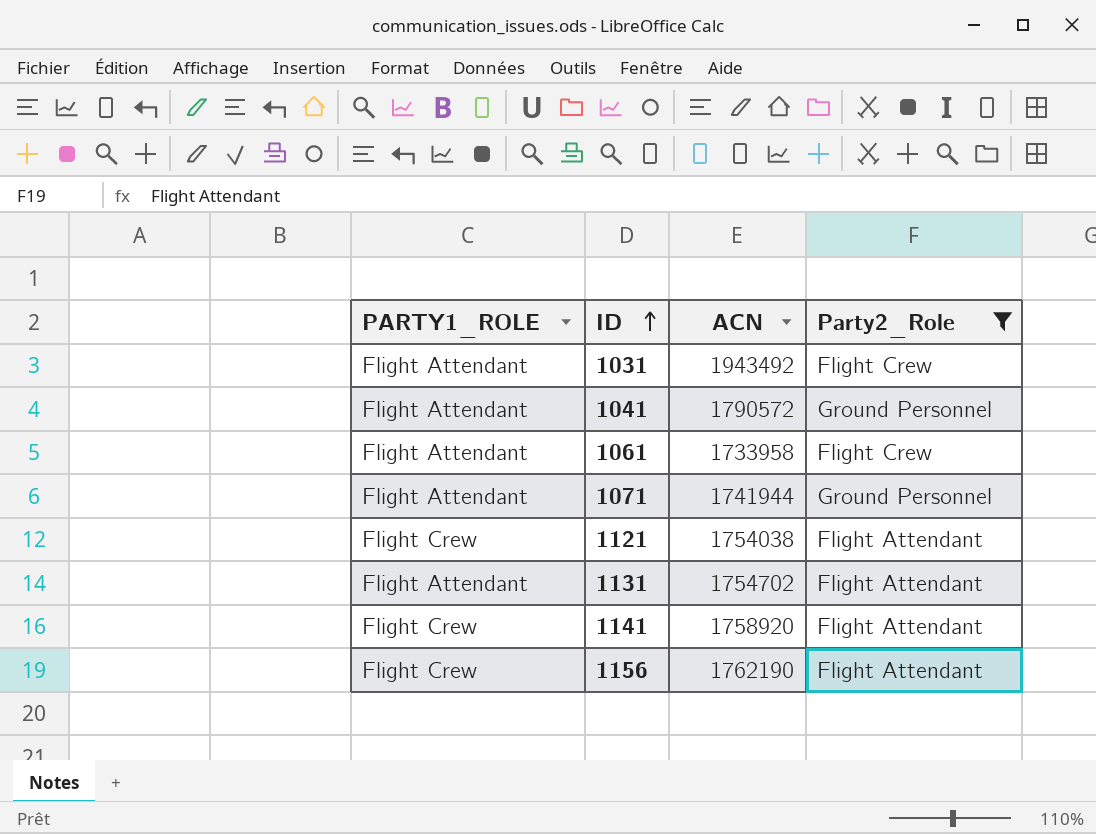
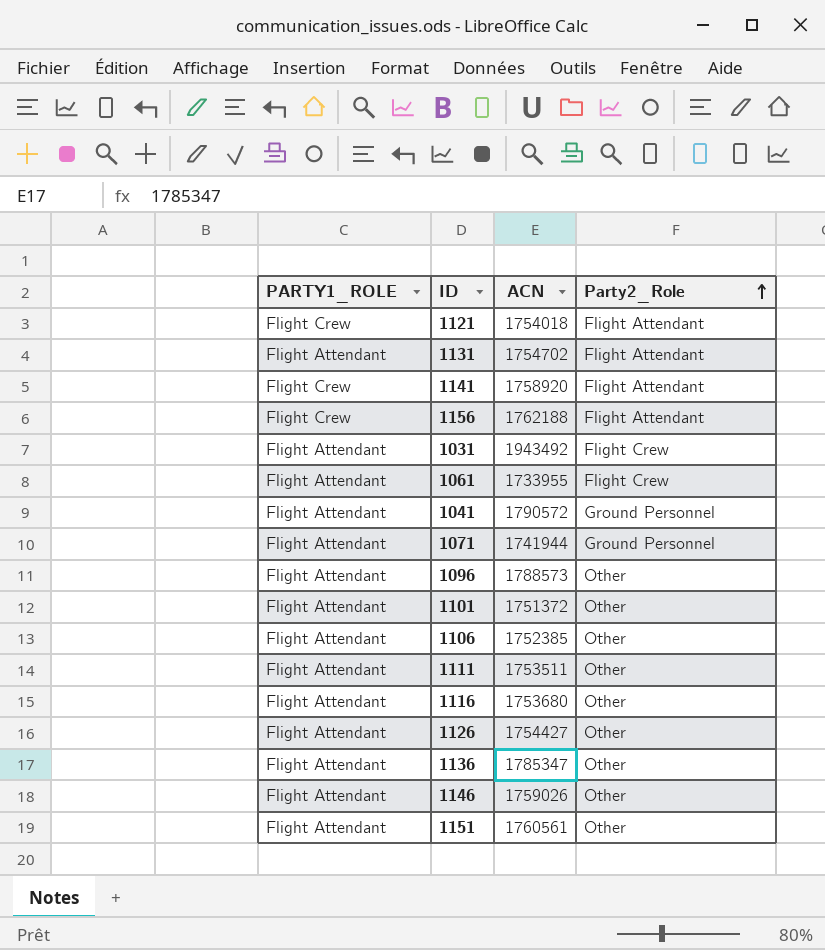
filter: Party2_Role != Other -> none
row order: ID ascending -> Party2_Role ascending
1121 | ACN: 1754038 -> 1754018
1156 | ACN: 1762190 -> 1762188
1061 | ACN: 1733958 -> 1733955

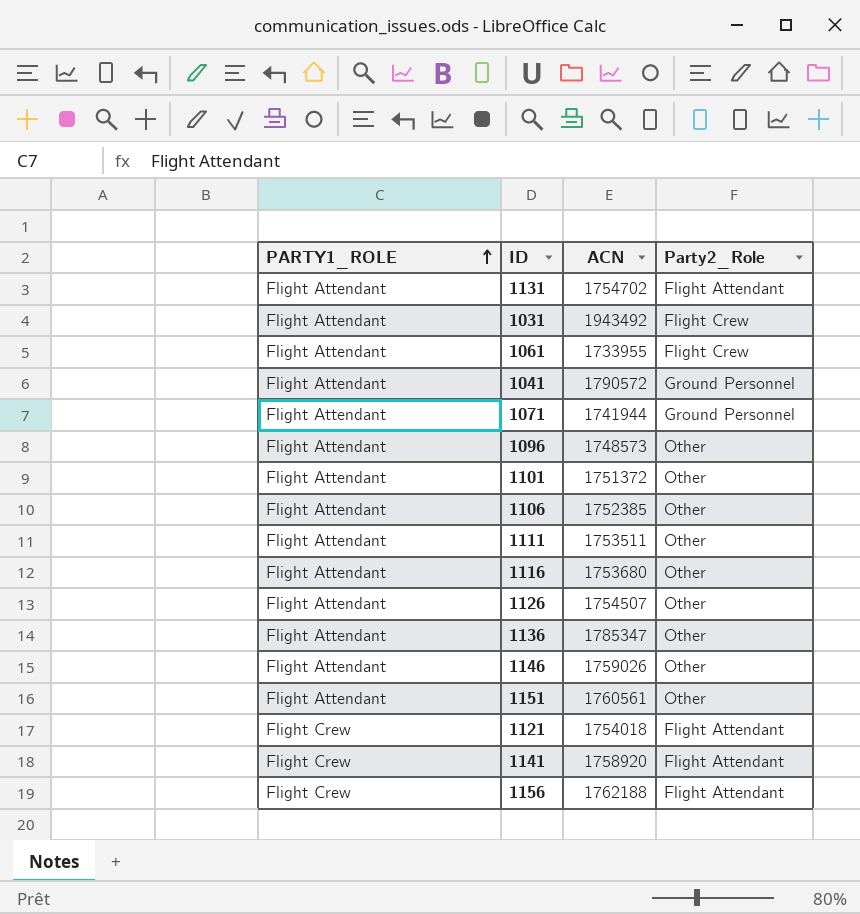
row order: Party2_Role ascending -> PARTY1_ROLE ascending
1096 | ACN: 1788573 -> 1748573
1126 | ACN: 1754427 -> 1754507

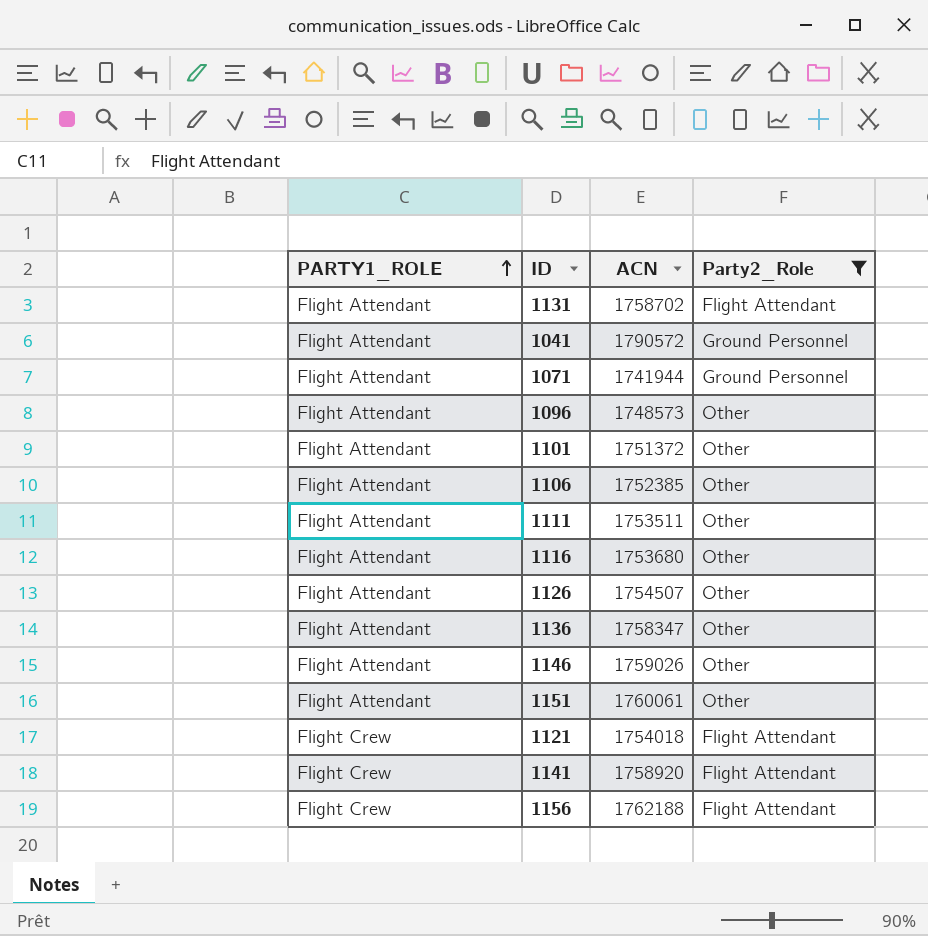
filter: none -> Party2_Role != Flight Crew
1131 | ACN: 1754702 -> 1758702
1136 | ACN: 1785347 -> 1758347
1151 | ACN: 1760561 -> 1760061

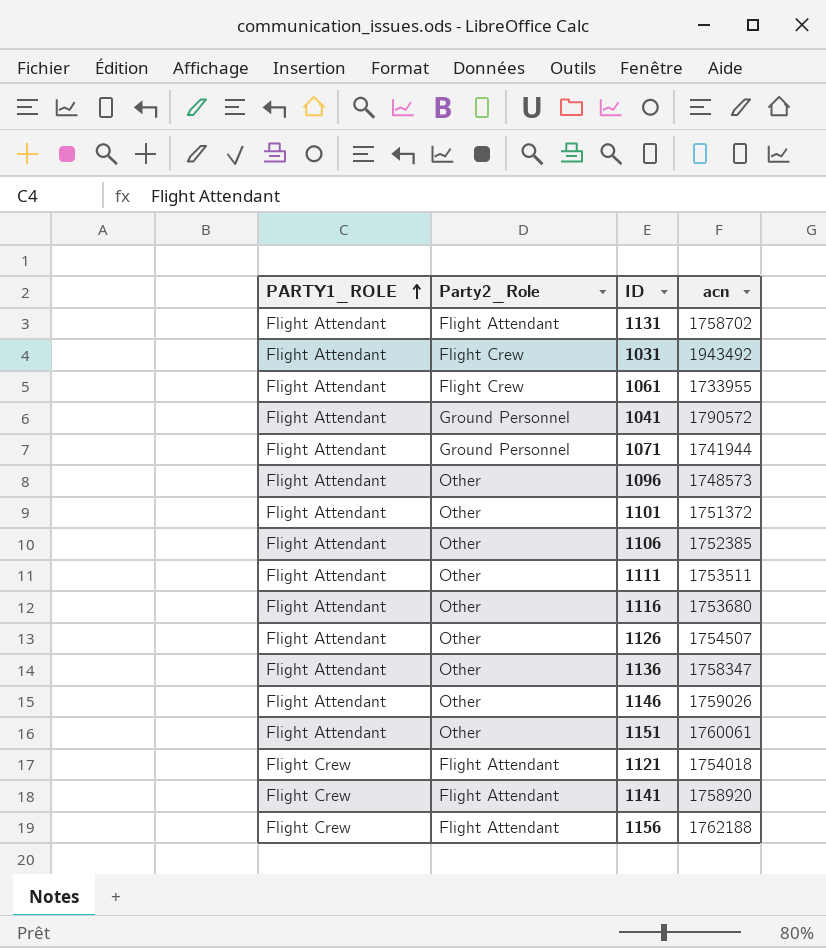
filter: Party2_Role != Flight Crew -> none
column Party2_Role | position: 4 -> 2
column name: ACN -> acn

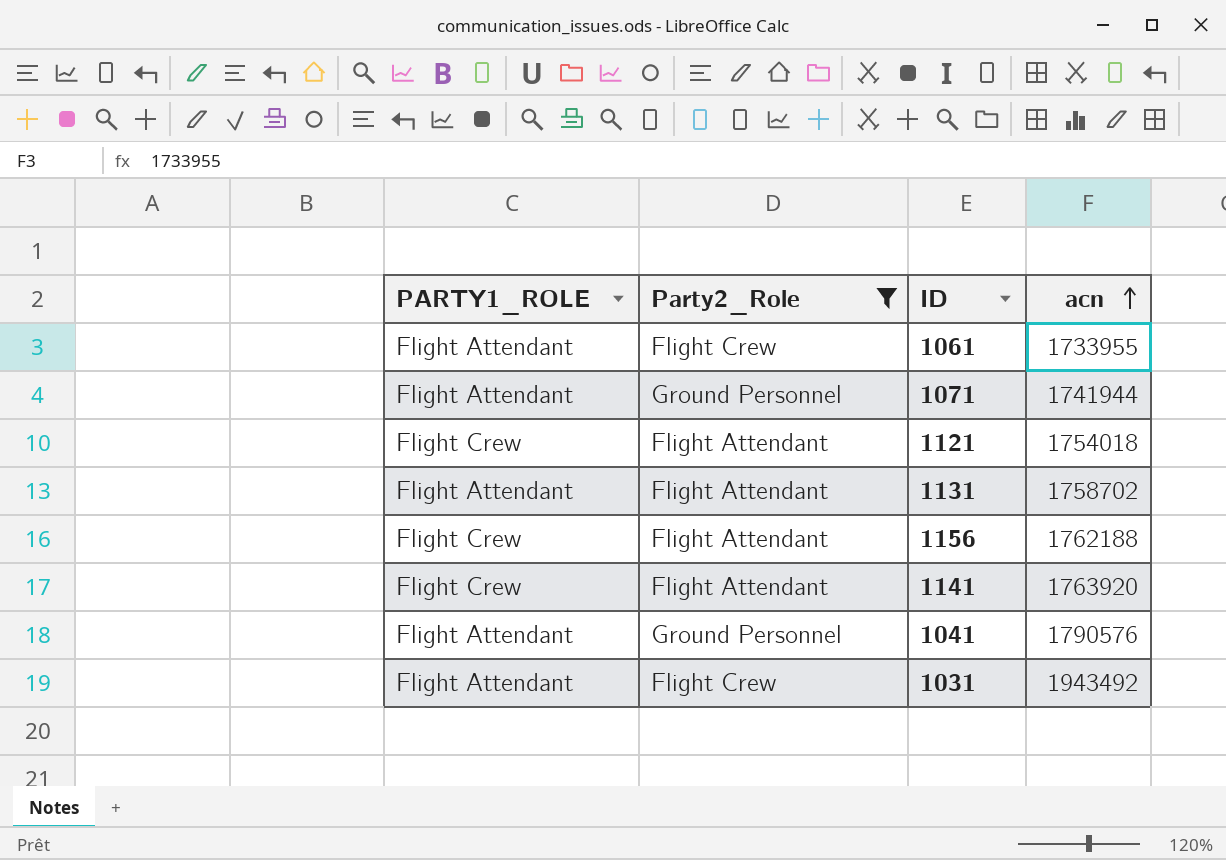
filter: none -> Party2_Role != Other
row order: PARTY1_ROLE ascending -> acn ascending
1141 | acn: 1758920 -> 1763920
1041 | acn: 1790572 -> 1790576

